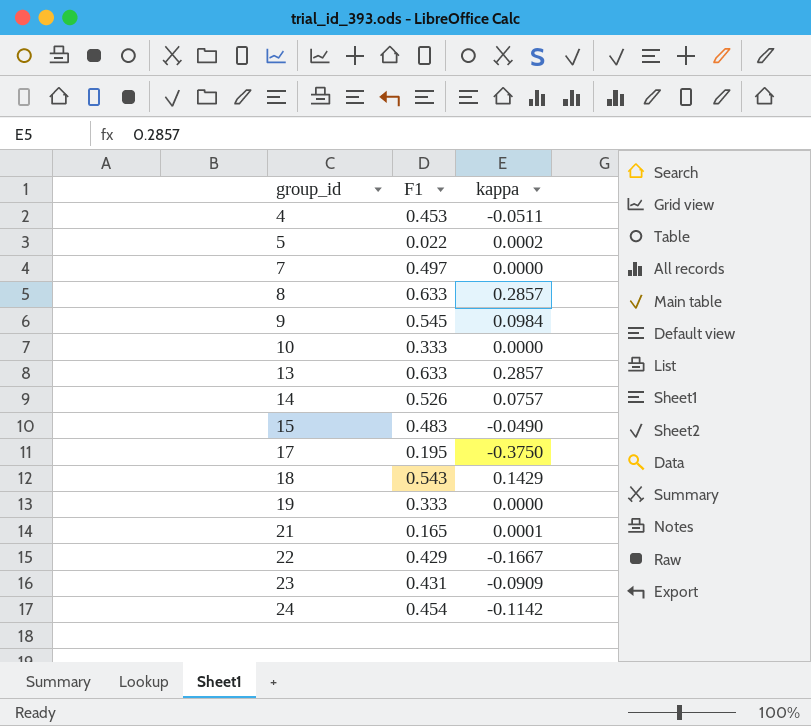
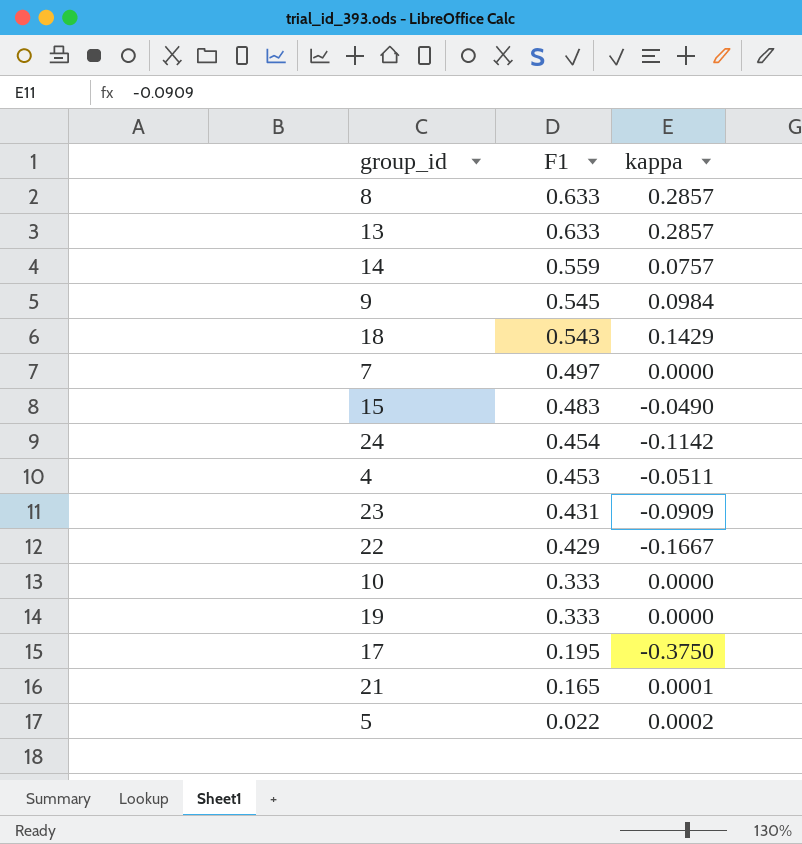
row order: group_id ascending -> F1 descending
14 | F1: 0.526 -> 0.559

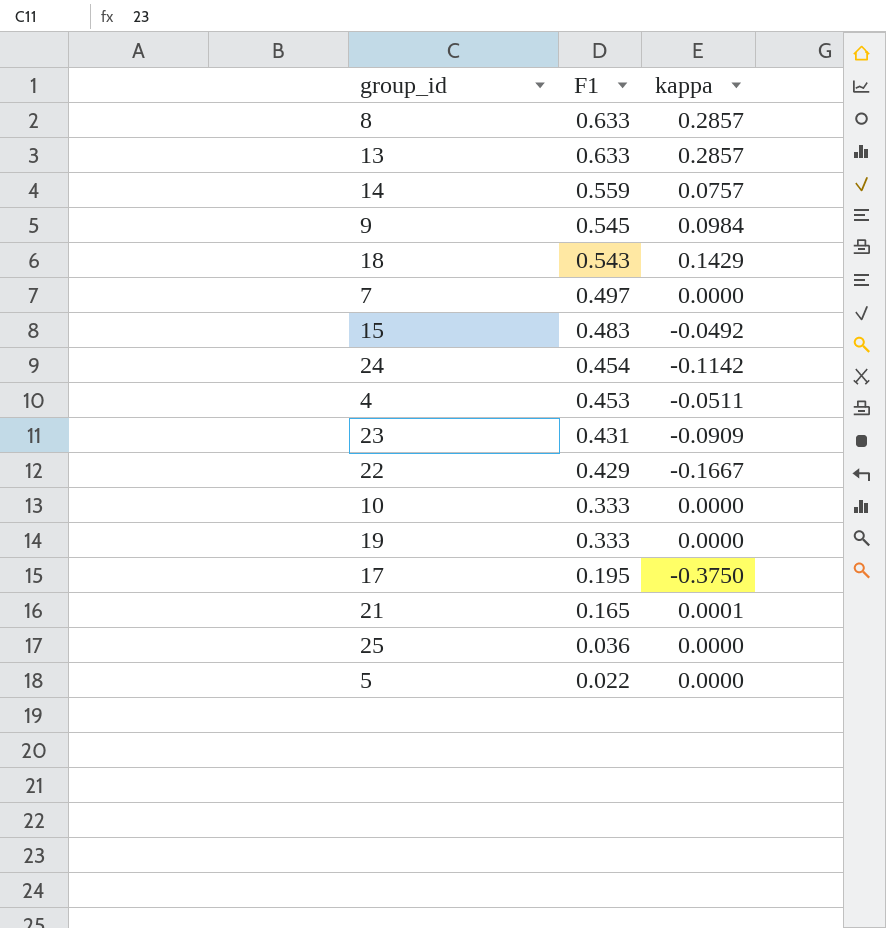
15 | kappa: -0.0490 -> -0.0492
row 25: none -> 0.036 | 0.0000
5 | kappa: 0.0002 -> 0.0000

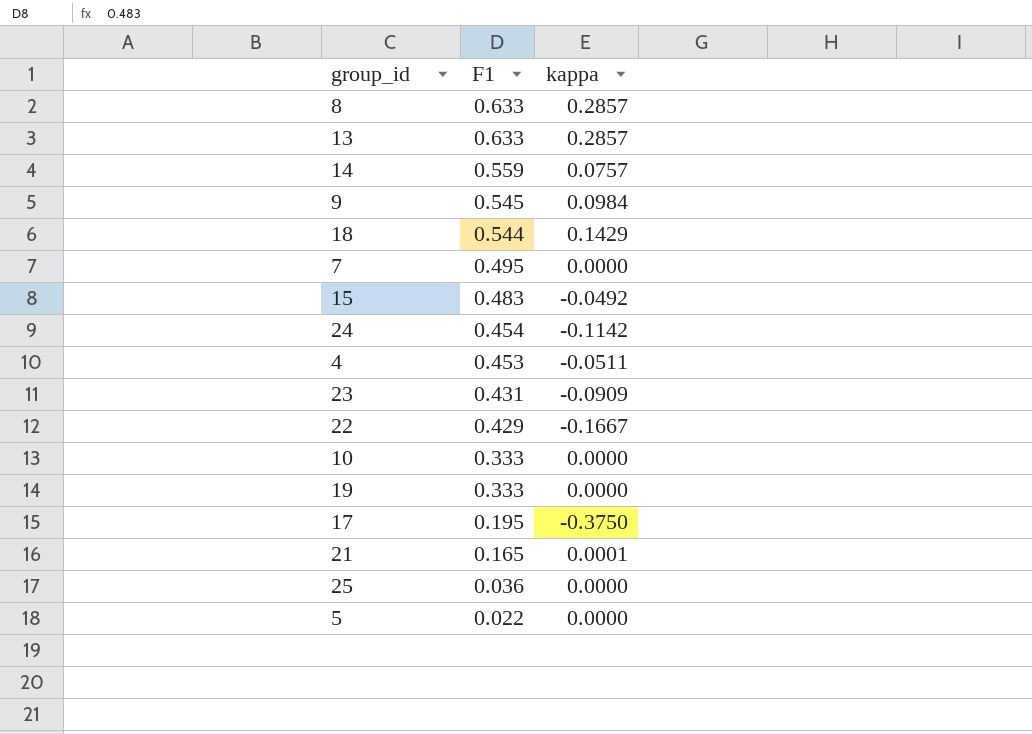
18 | F1: 0.543 -> 0.544
7 | F1: 0.497 -> 0.495

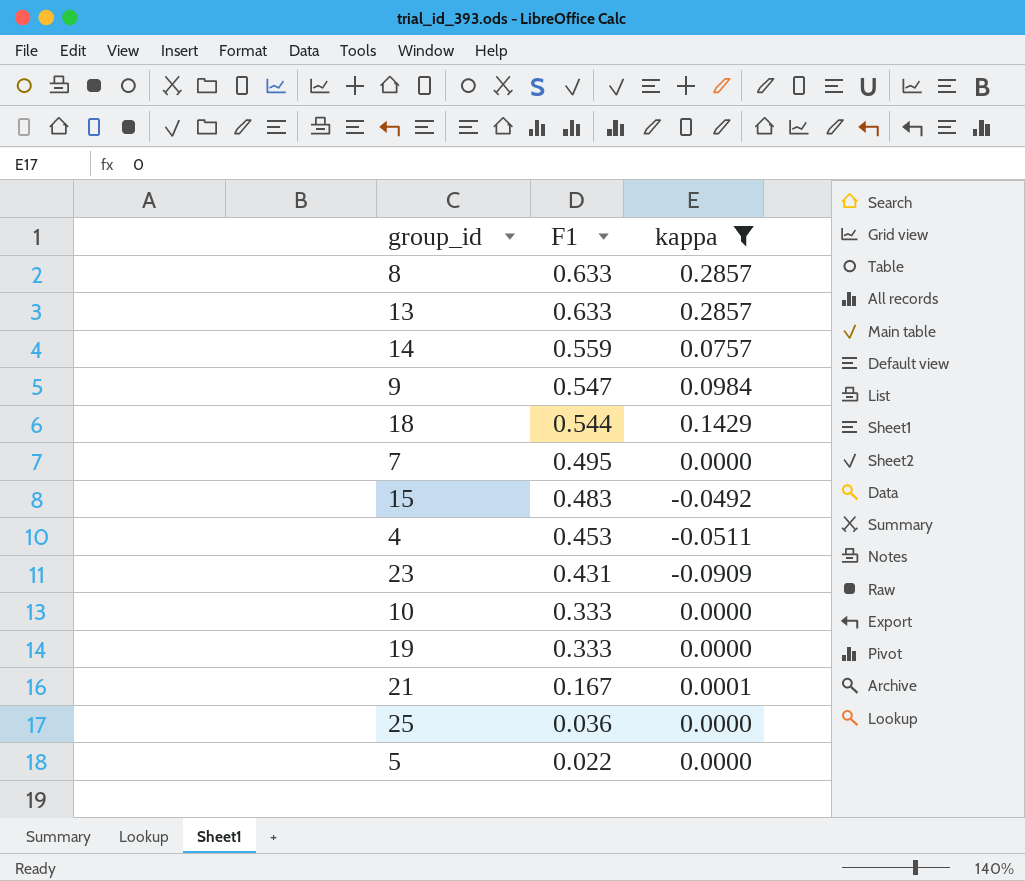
filter: none -> kappa >= -0.0909
9 | F1: 0.545 -> 0.547
21 | F1: 0.165 -> 0.167

